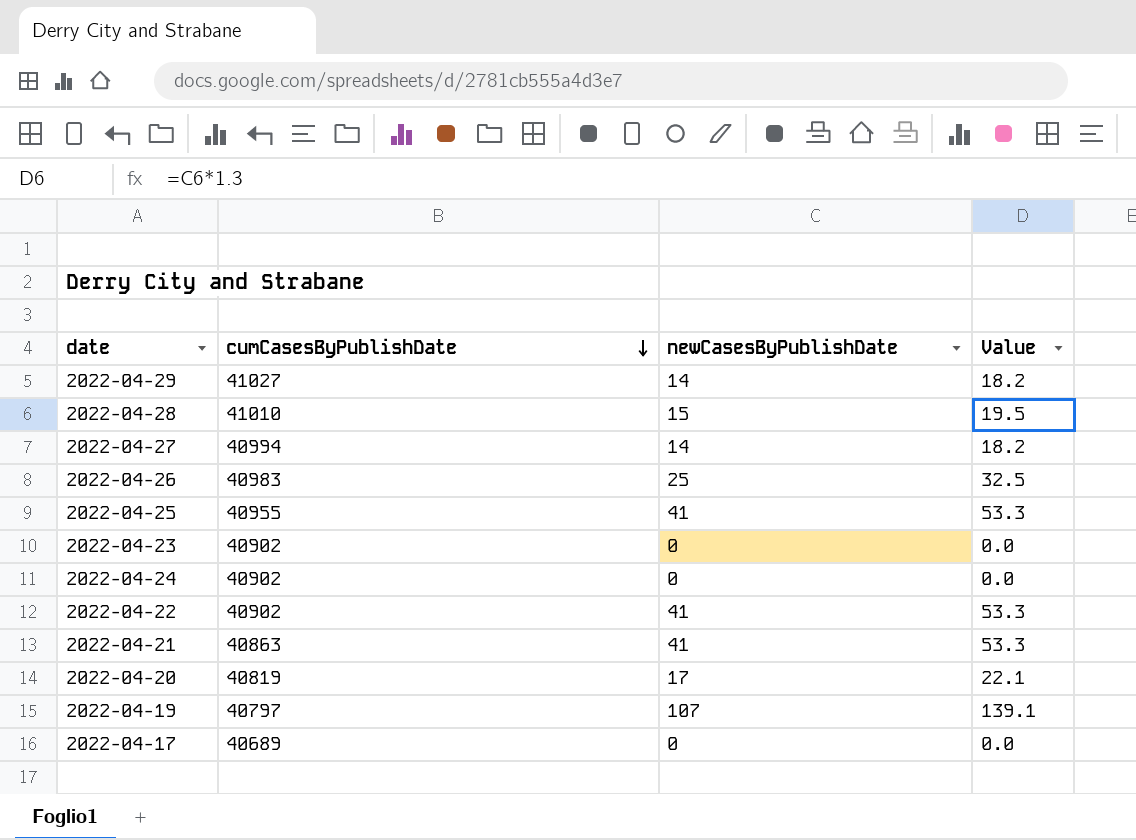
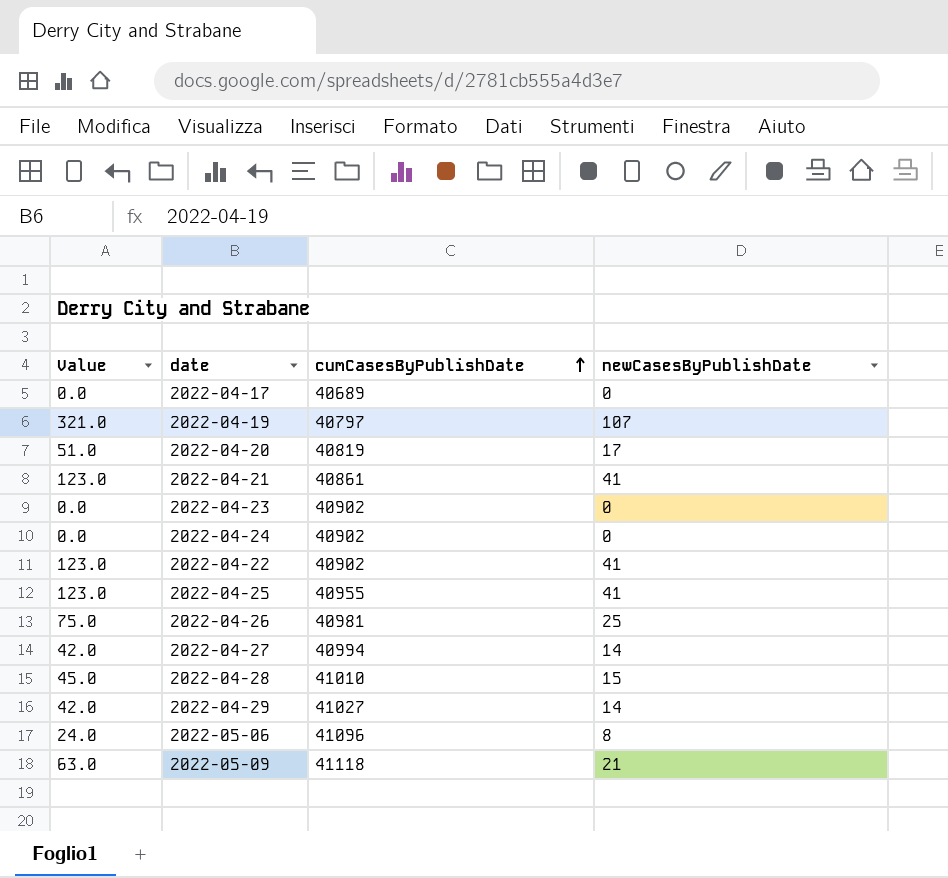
row order: cumCasesByPublishDate descending -> cumCasesByPublishDate ascending
column Value | formula: [newCasesByPublishDate] * 1.3 -> [newCasesByPublishDate] * 3
column Value | position: 4 -> 1
2022-04-21 | cumCasesByPublishDate: 40863 -> 40861
2022-04-26 | cumCasesByPublishDate: 40983 -> 40981
row 2022-05-06: none -> 24.0 | 41096 | 8
row 2022-05-09: none -> 63.0 | 41118 | 21

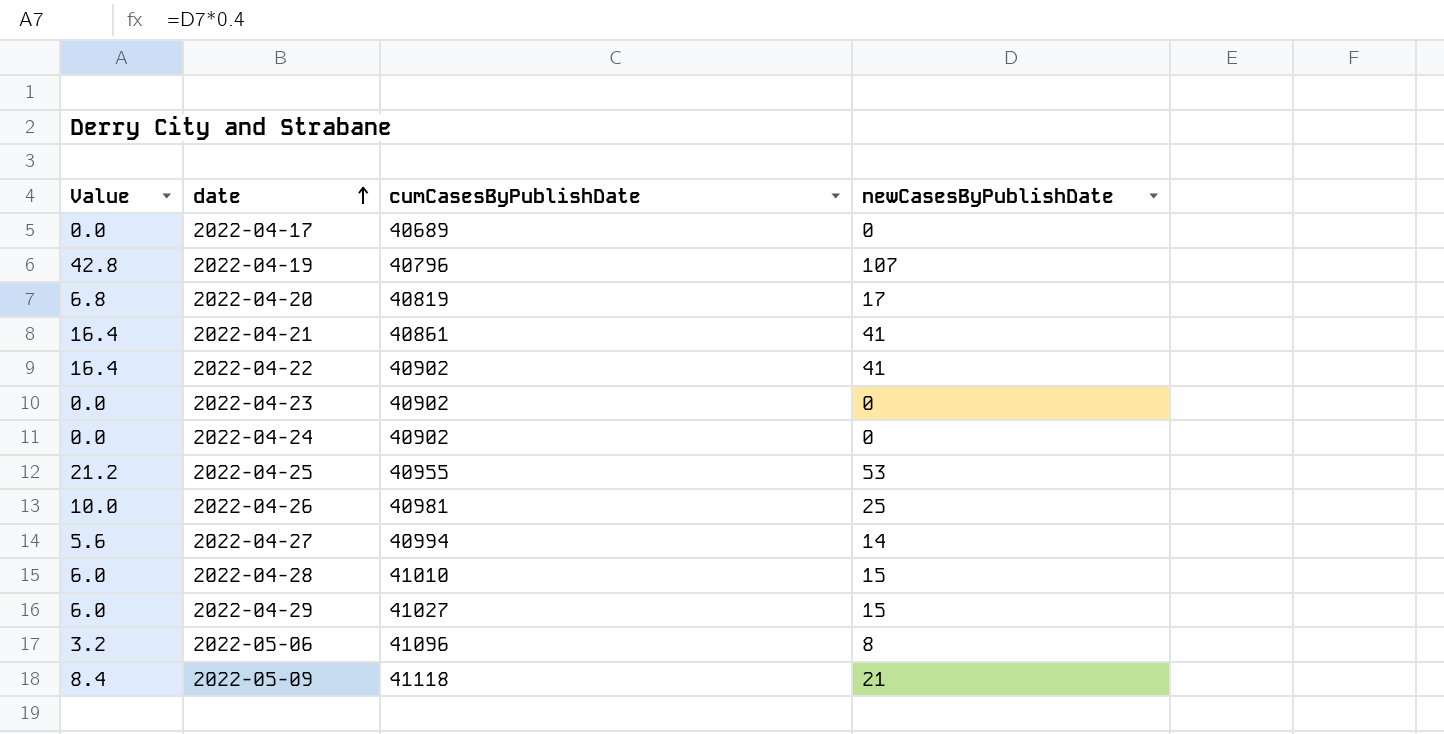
row order: cumCasesByPublishDate ascending -> date ascending
column Value | formula: [newCasesByPublishDate] * 3 -> [newCasesByPublishDate] * 0.4
2022-04-19 | cumCasesByPublishDate: 40797 -> 40796
2022-04-25 | newCasesByPublishDate: 41 -> 53
2022-04-29 | newCasesByPublishDate: 14 -> 15

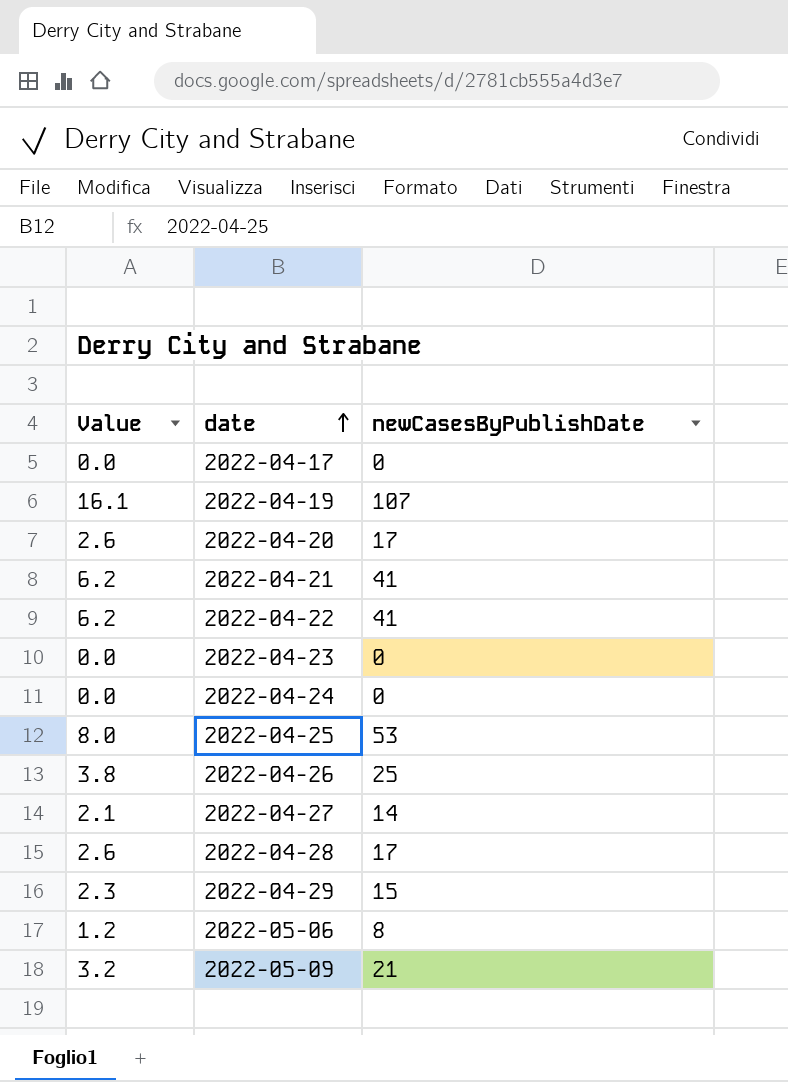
column cumCasesByPublishDate | position: 3 -> none
column Value | formula: [newCasesByPublishDate] * 0.4 -> [newCasesByPublishDate] * 0.15
2022-04-28 | newCasesByPublishDate: 15 -> 17

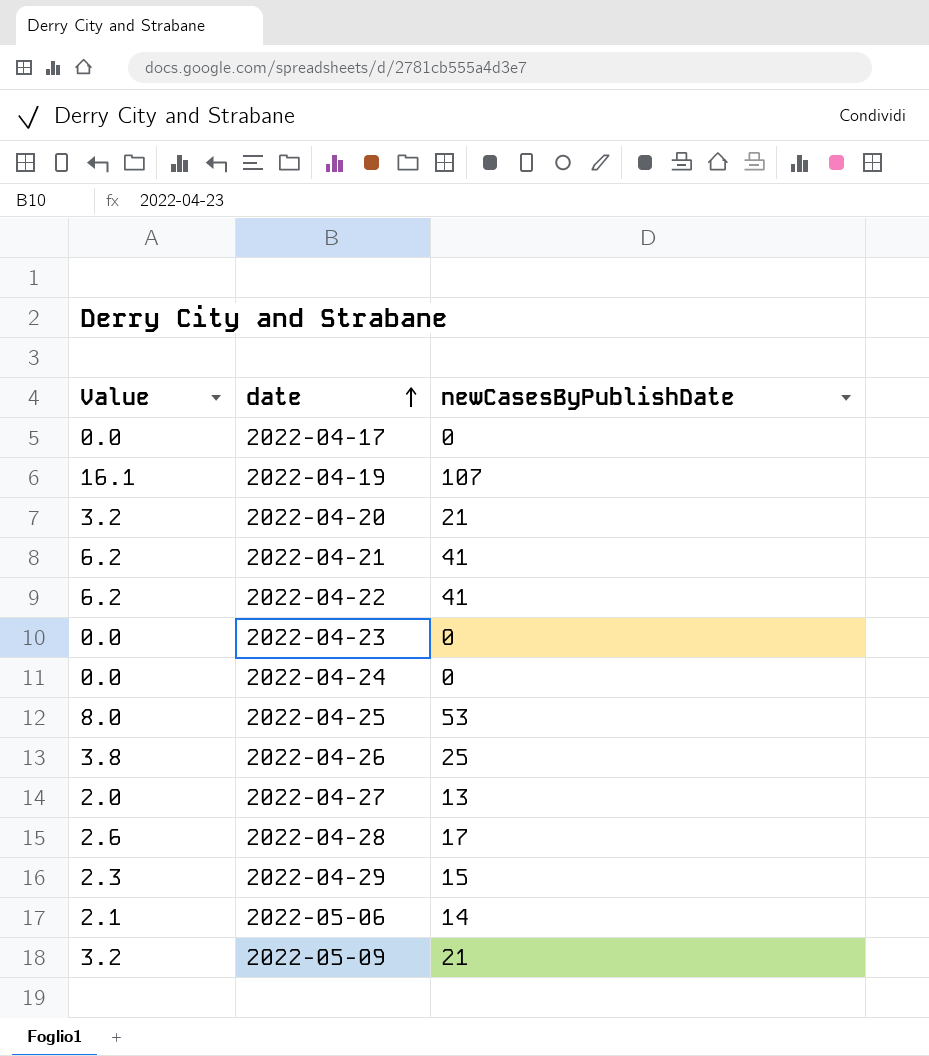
2022-04-20 | Value: 2.6 -> 3.2
2022-04-20 | newCasesByPublishDate: 17 -> 21
2022-04-27 | Value: 2.1 -> 2.0
2022-04-27 | newCasesByPublishDate: 14 -> 13
2022-05-06 | Value: 1.2 -> 2.1
2022-05-06 | newCasesByPublishDate: 8 -> 14

